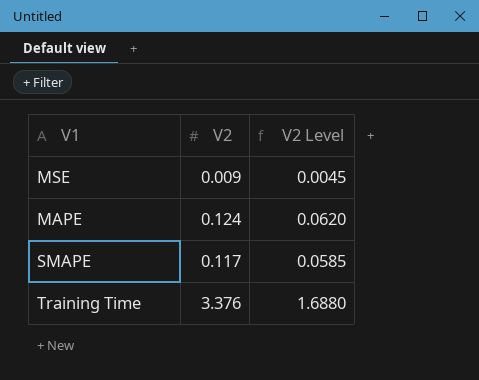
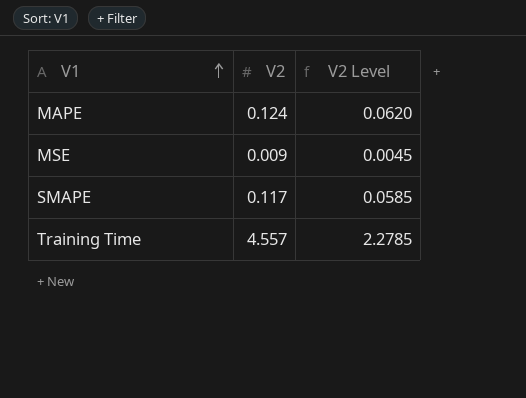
row order: none -> V1 ascending
Training Time | V2: 3.376 -> 4.557
Training Time | V2 Level: 1.6880 -> 2.2785

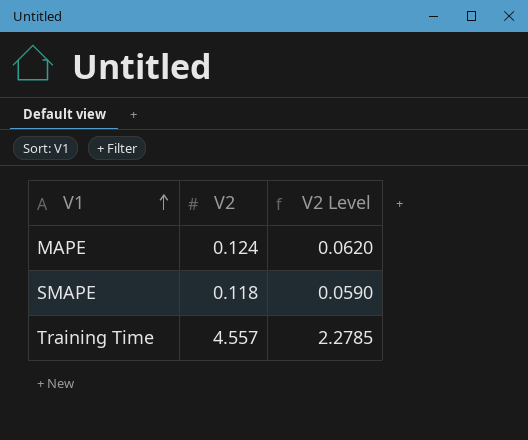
row MSE: 0.009 | 0.0045 -> none
SMAPE | V2: 0.117 -> 0.118
SMAPE | V2 Level: 0.0585 -> 0.0590

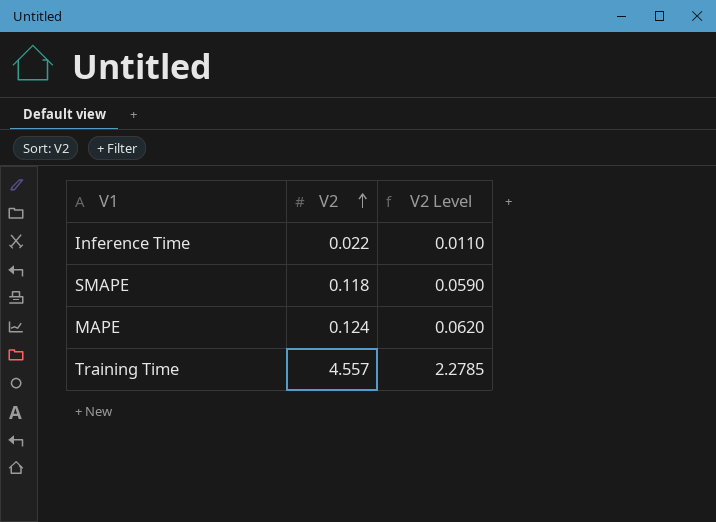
row order: V1 ascending -> V2 ascending
row Inference Time: none -> 0.022 | 0.0110

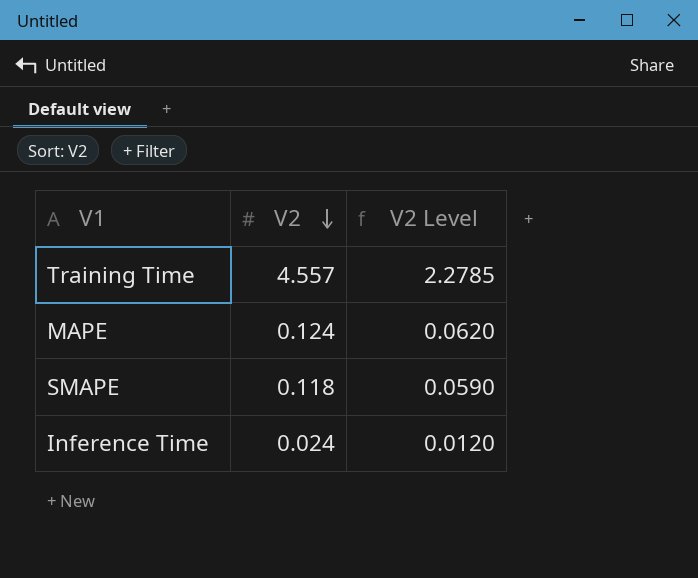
row order: V2 ascending -> V2 descending
Inference Time | V2: 0.022 -> 0.024
Inference Time | V2 Level: 0.0110 -> 0.0120

